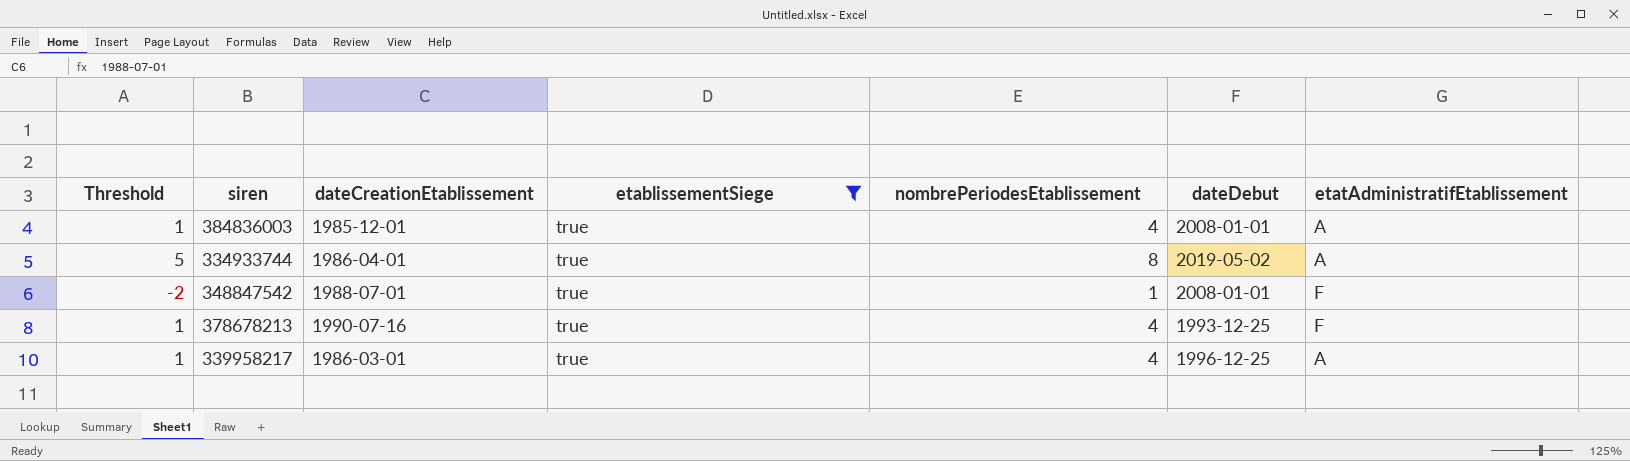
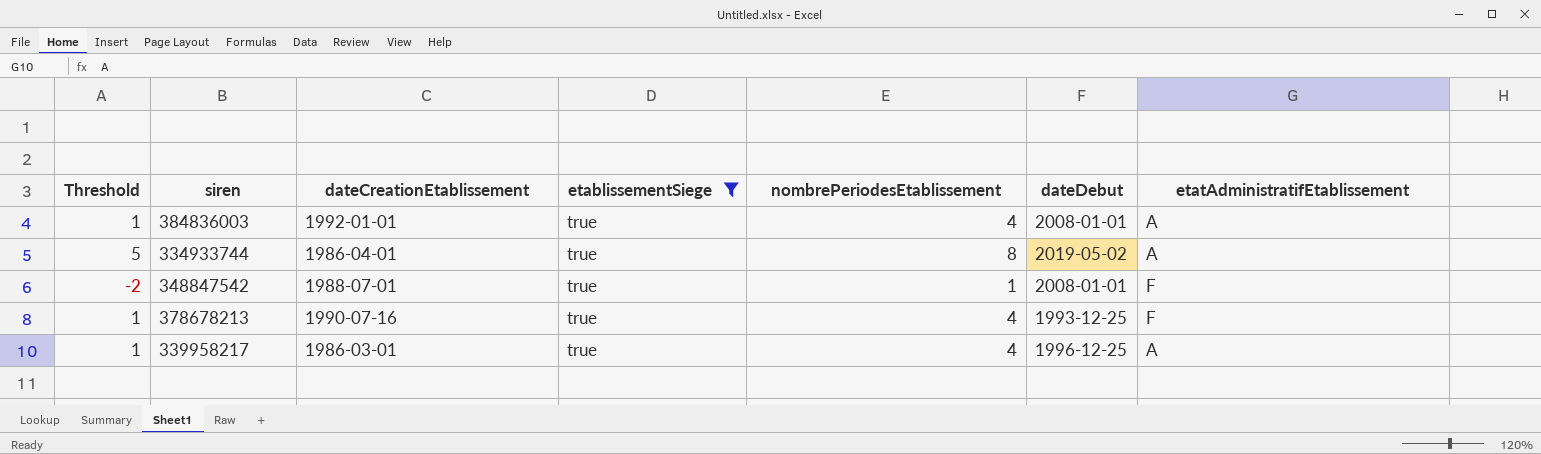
384836003 | dateCreationEtablissement: 1985-12-01 -> 1992-01-01

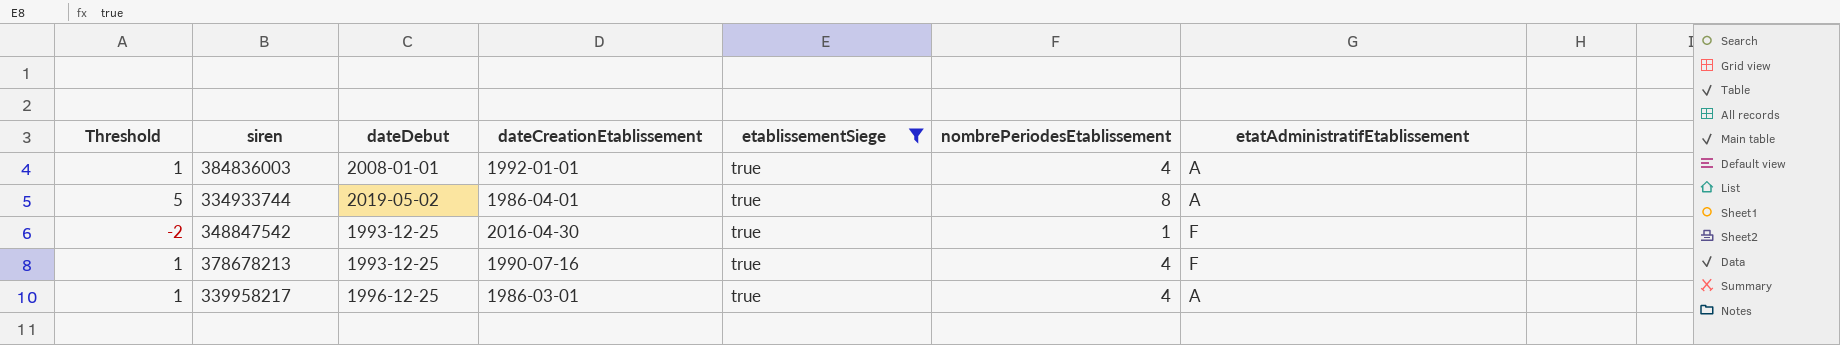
column dateDebut | position: 6 -> 3
348847542 | dateDebut: 2008-01-01 -> 1993-12-25
348847542 | dateCreationEtablissement: 1988-07-01 -> 2016-04-30

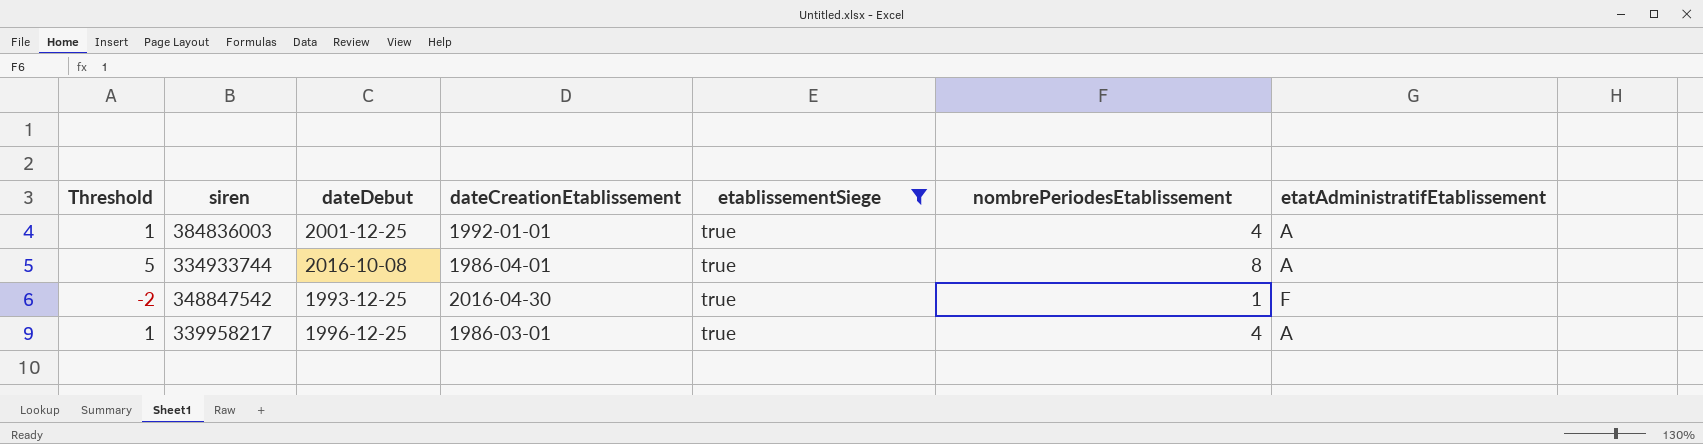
row 378678213: 1 | 1993-12-25 | 1990-07-16 | true | 4 | F -> none
384836003 | dateDebut: 2008-01-01 -> 2001-12-25
334933744 | dateDebut: 2019-05-02 -> 2016-10-08

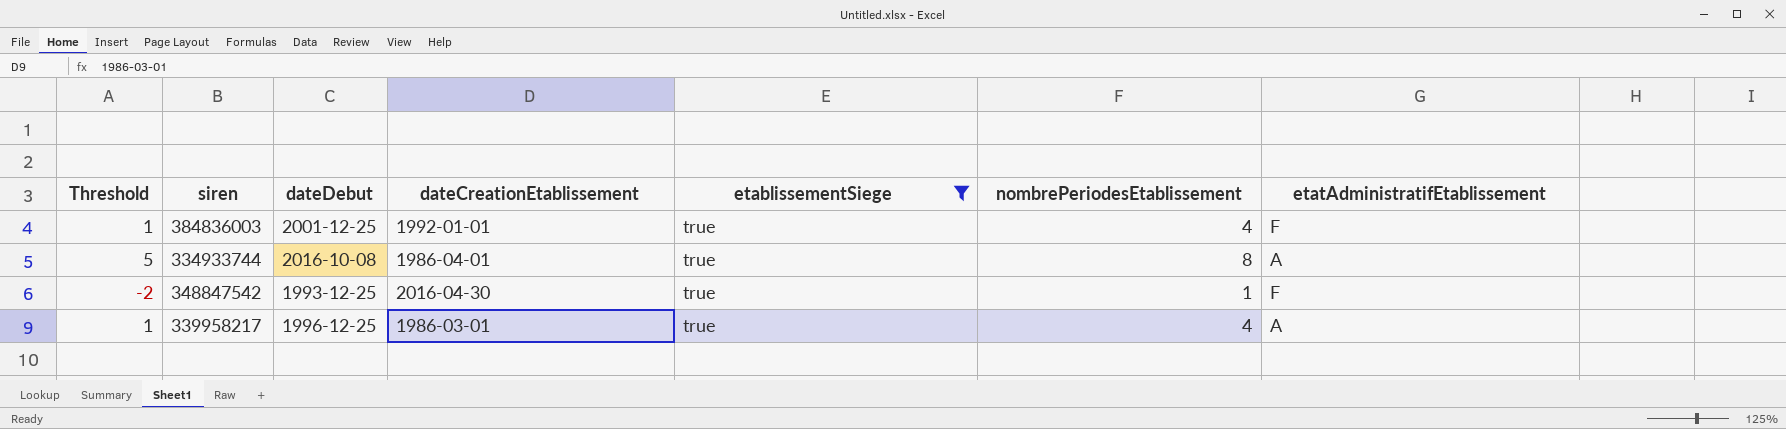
384836003 | etatAdministratifEtablissement: A -> F

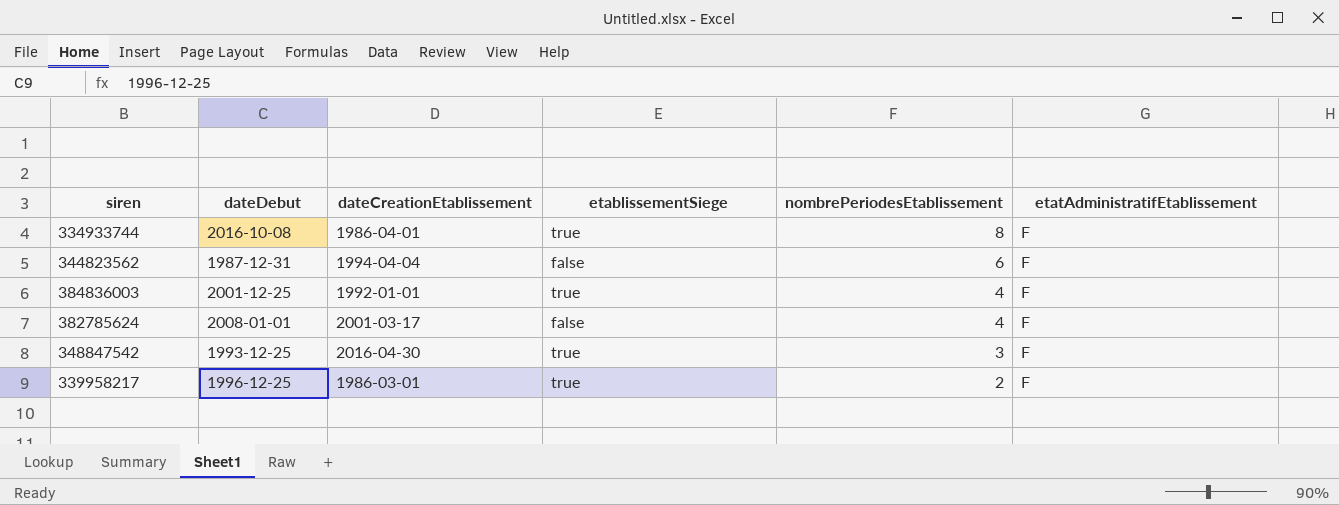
filter: etablissementSiege = true -> none
row order: none -> nombrePeriodesEtablissement descending
column Threshold | formula: [nombrePeriodesEtablissement] - 3 -> none
334933744 | etatAdministratifEtablissement: A -> F
348847542 | nombrePeriodesEtablissement: 1 -> 3
339958217 | nombrePeriodesEtablissement: 4 -> 2
339958217 | etatAdministratifEtablissement: A -> F

